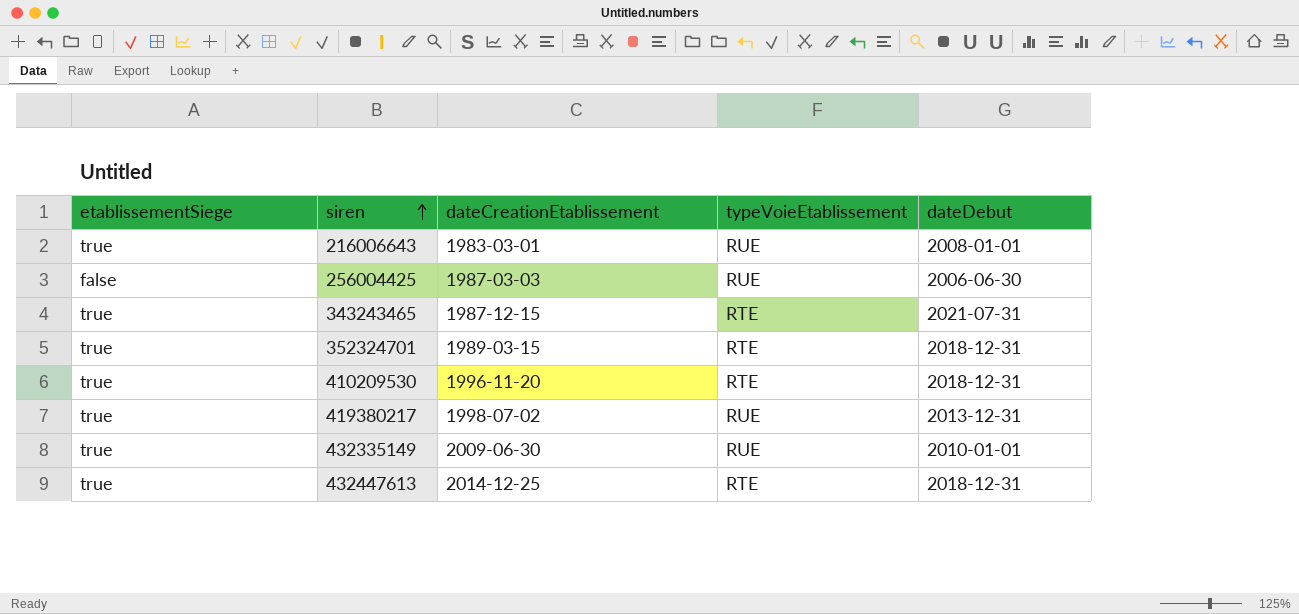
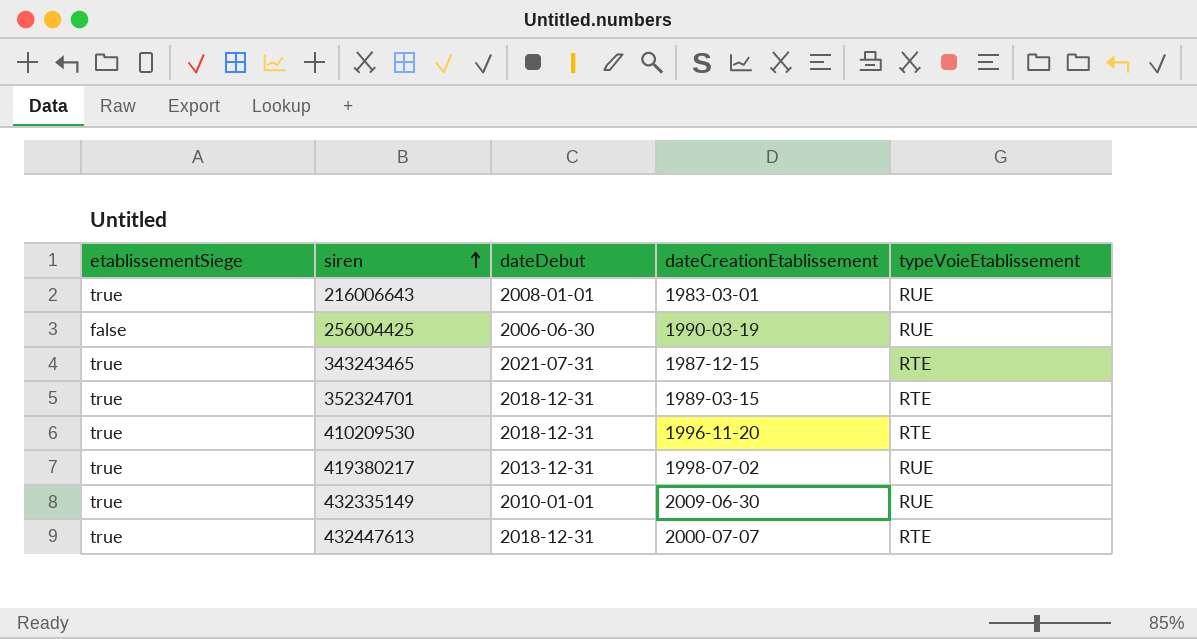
column dateDebut | position: 5 -> 3
256004425 | dateCreationEtablissement: 1987-03-03 -> 1990-03-19
432447613 | dateCreationEtablissement: 2014-12-25 -> 2000-07-07

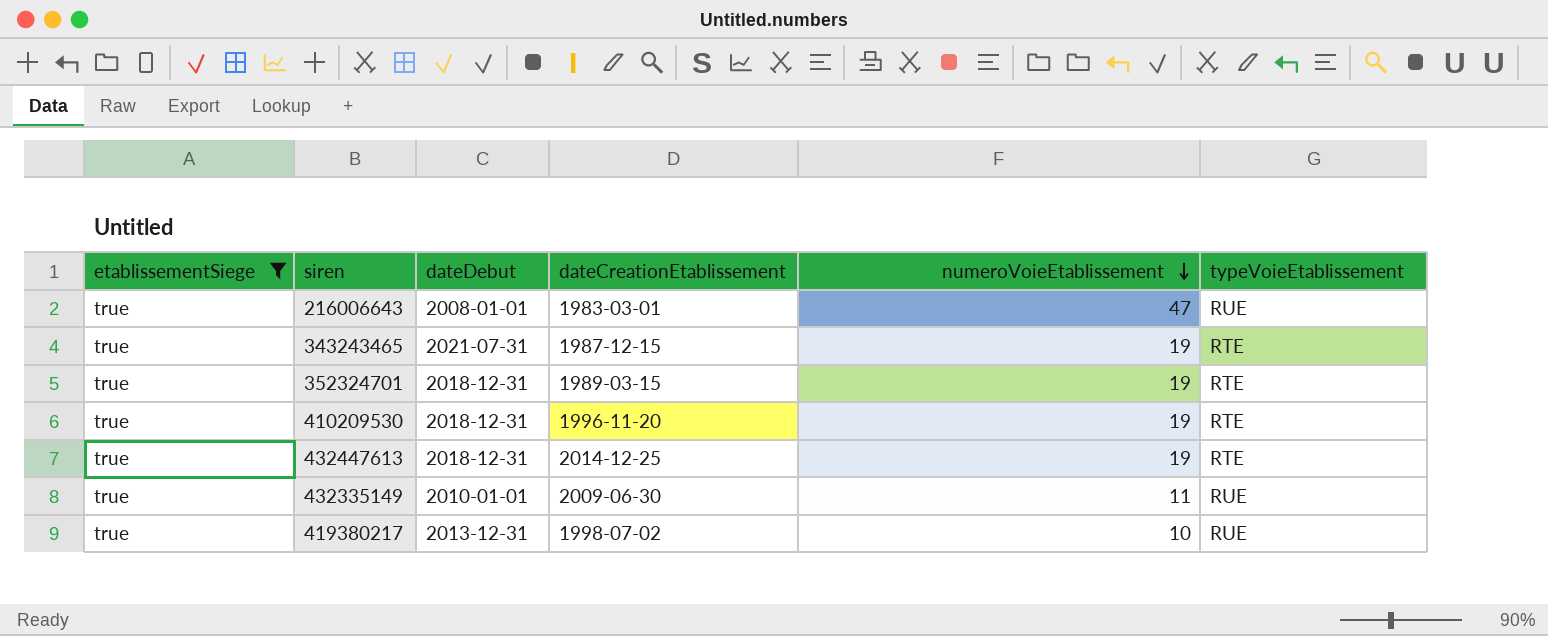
filter: none -> etablissementSiege = true
row order: siren ascending -> numeroVoieEtablissement descending
column numeroVoieEtablissement | position: none -> 5
432447613 | dateCreationEtablissement: 2000-07-07 -> 2014-12-25

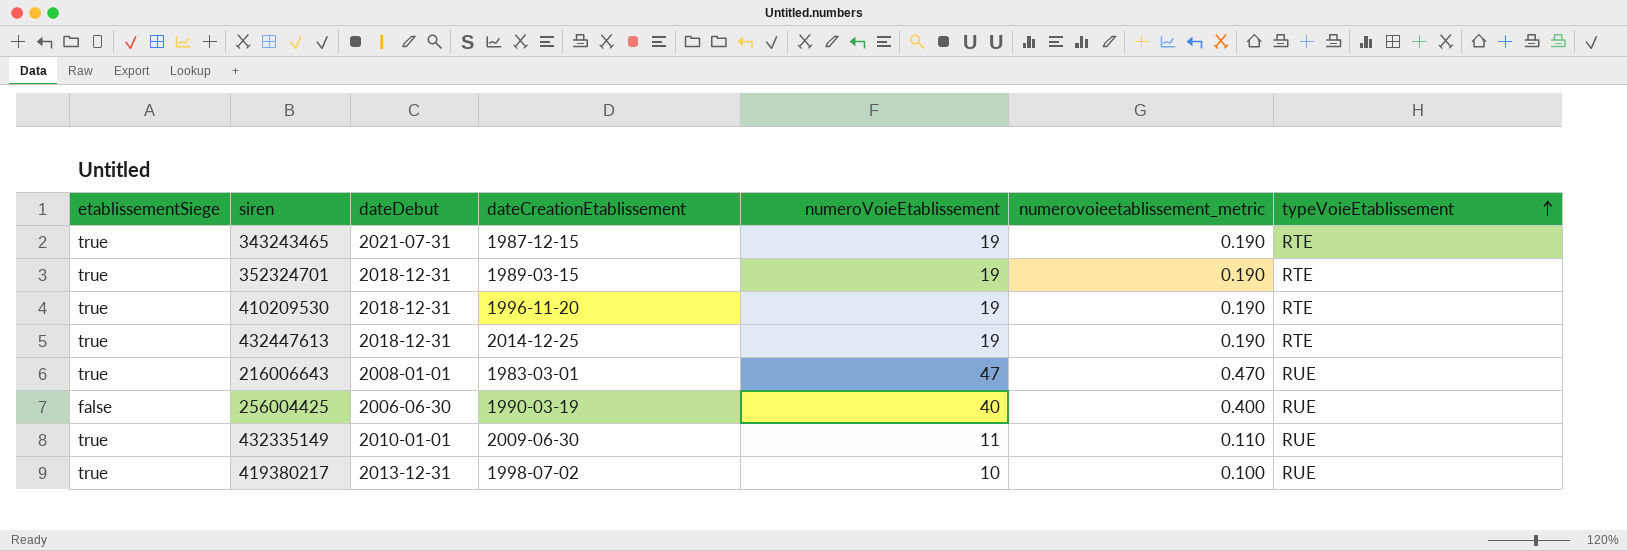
filter: etablissementSiege = true -> none
row order: numeroVoieEtablissement descending -> typeVoieEtablissement ascending
column numerovoieetablissement_metric | formula: none -> [numeroVoieEtablissement] * 0.01

